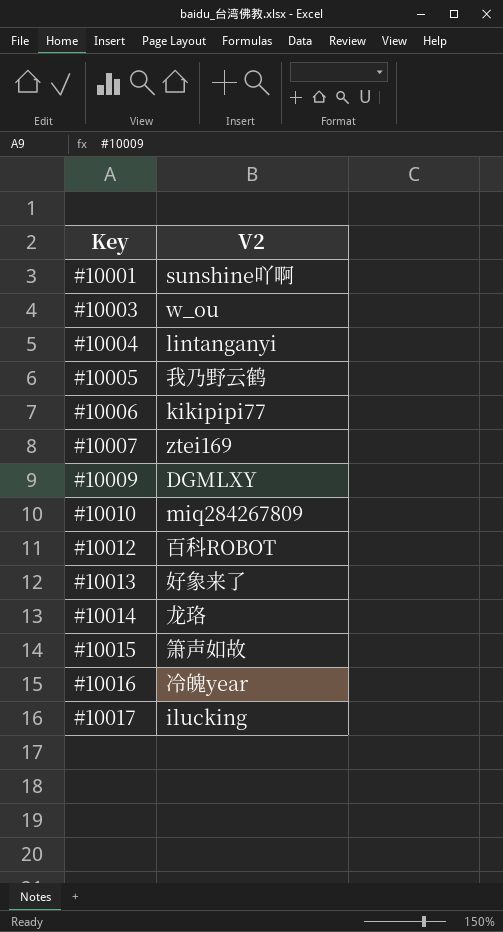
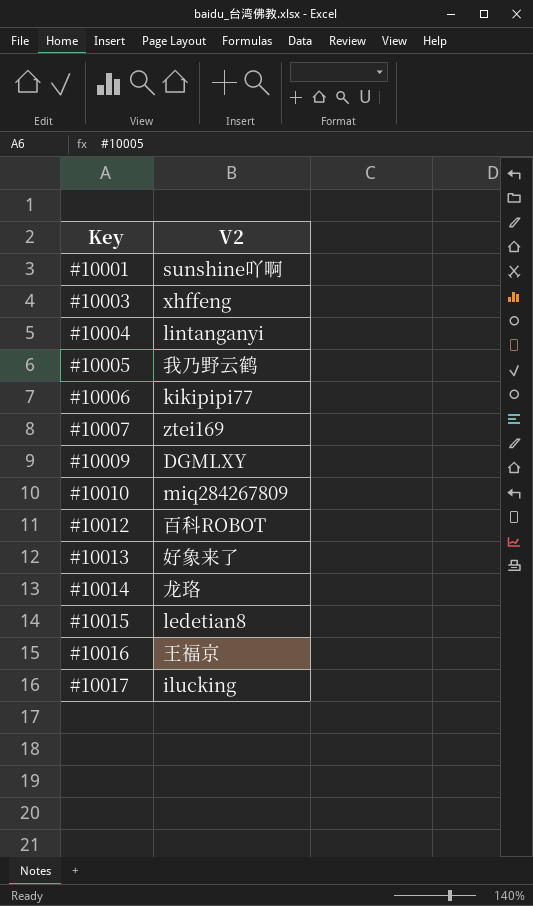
#10003 | V2: w_ou -> xhffeng
#10015 | V2: 箫声如故 -> ledetian8
#10016 | V2: 冷魄year -> 王福京

